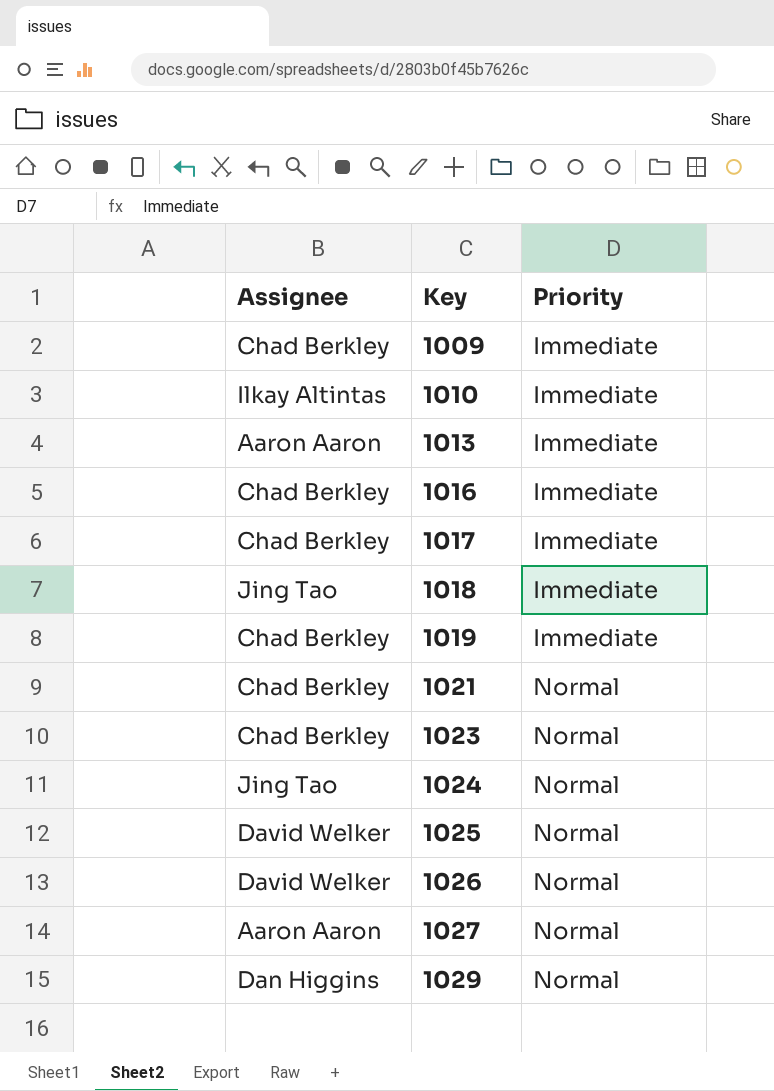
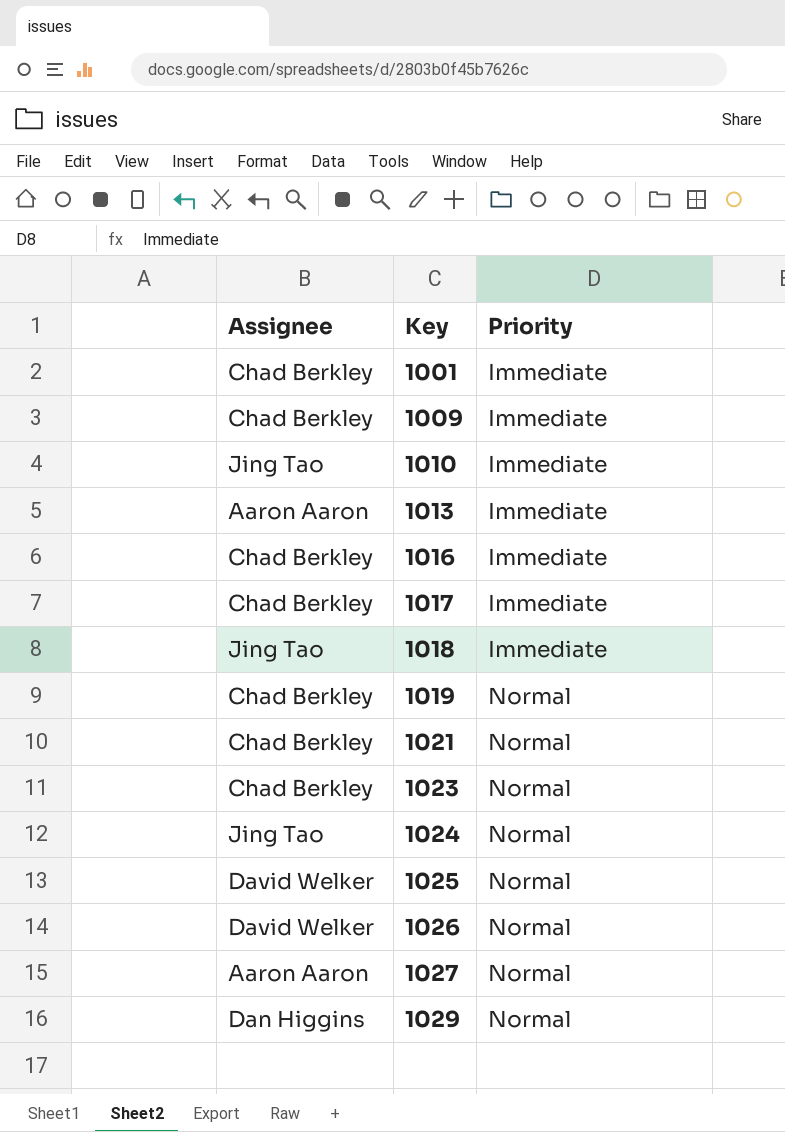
row 1001: none -> Chad Berkley | Immediate
1010 | Assignee: Ilkay Altintas -> Jing Tao
1019 | Priority: Immediate -> Normal

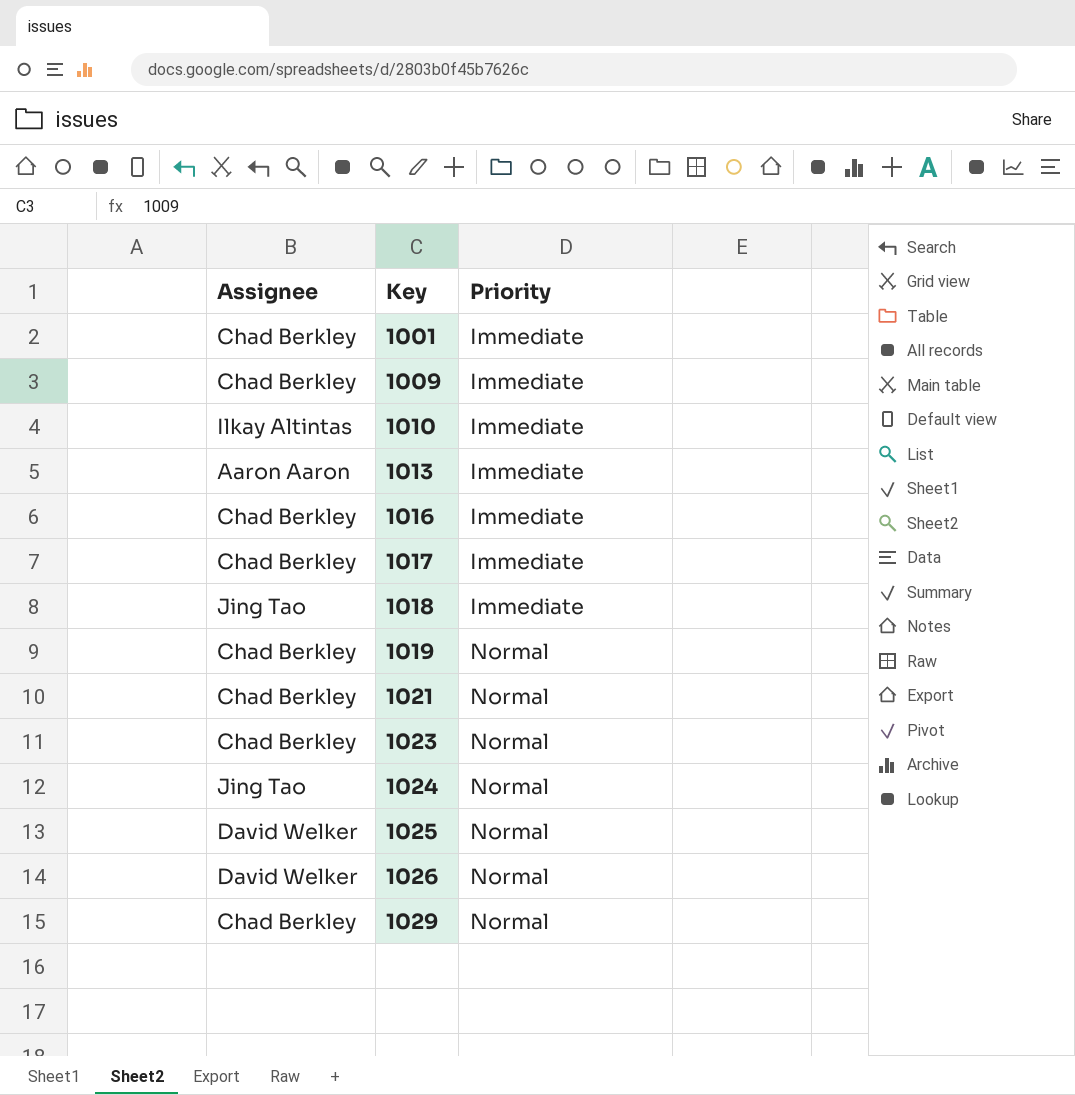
row 1027: Aaron Aaron | Normal -> none
1010 | Assignee: Jing Tao -> Ilkay Altintas
1029 | Assignee: Dan Higgins -> Chad Berkley

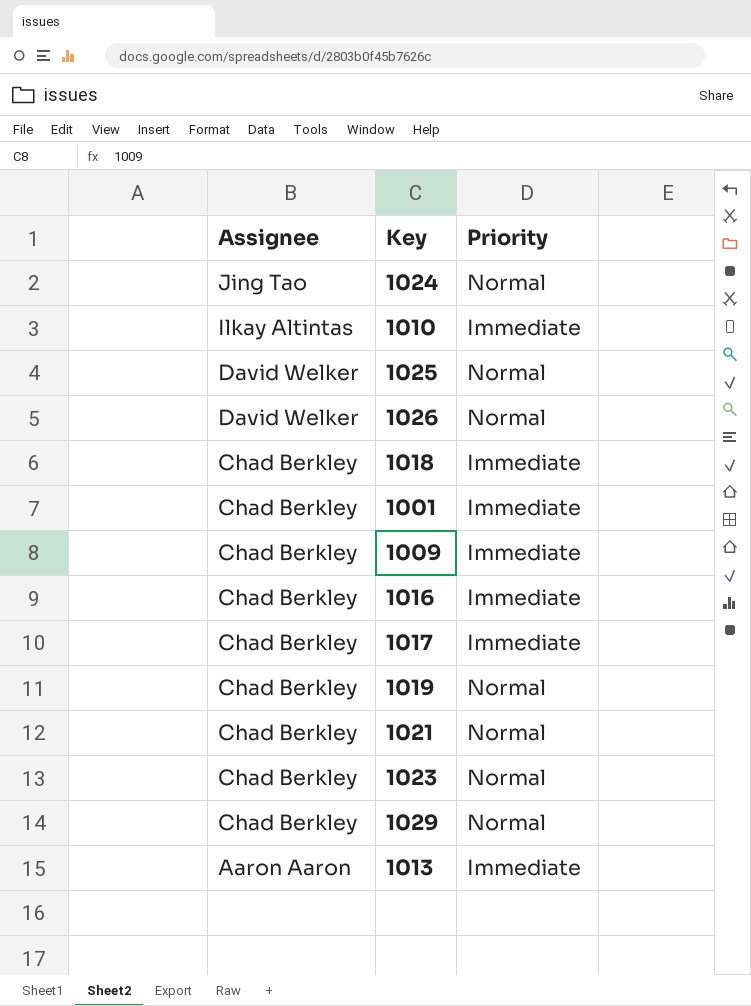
row order: Key ascending -> Assignee descending
1018 | Assignee: Jing Tao -> Chad Berkley

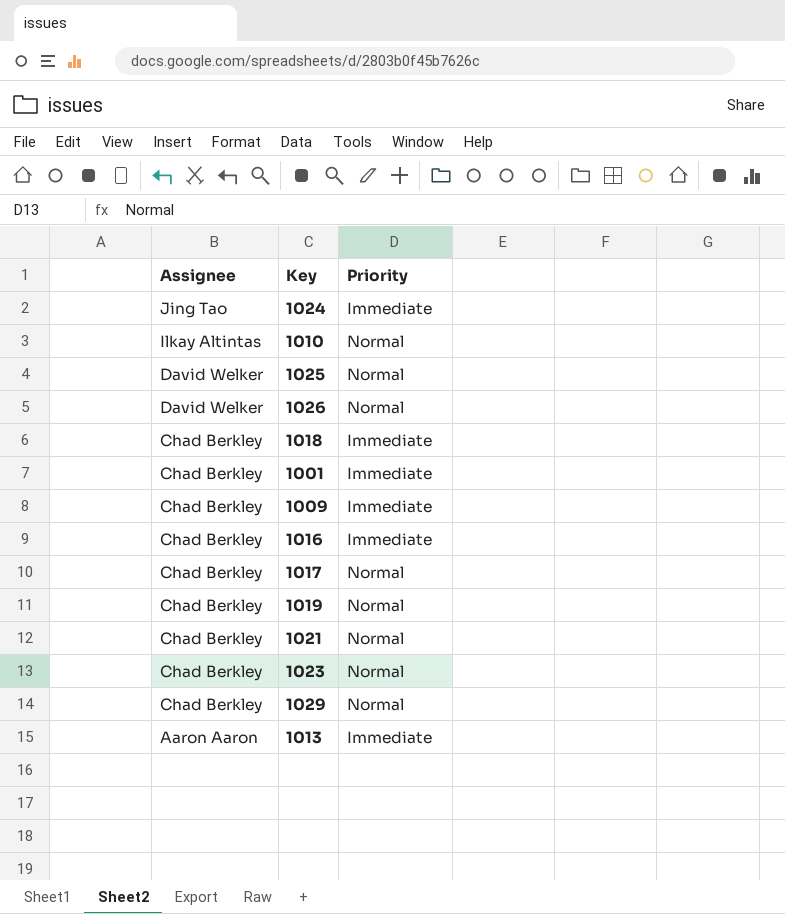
1024 | Priority: Normal -> Immediate
1010 | Priority: Immediate -> Normal
1017 | Priority: Immediate -> Normal

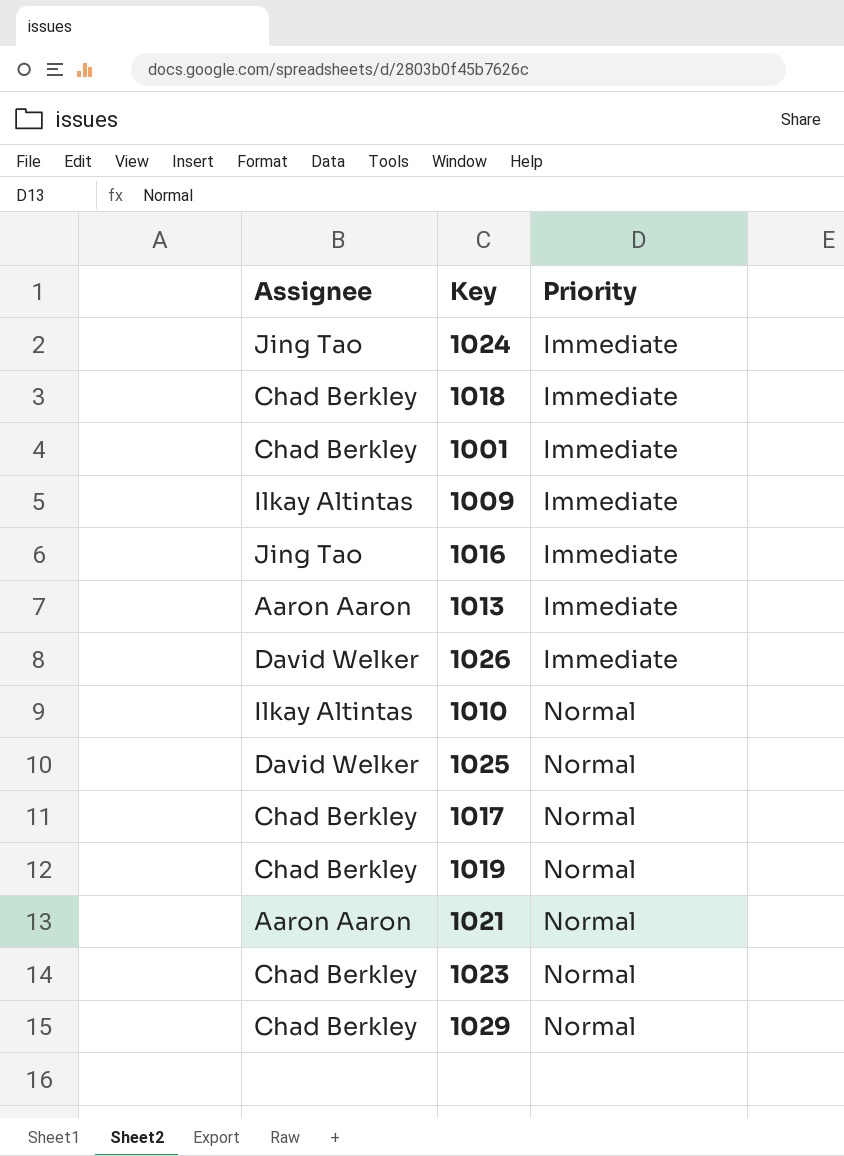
row order: Assignee descending -> Priority ascending
1009 | Assignee: Chad Berkley -> Ilkay Altintas
1016 | Assignee: Chad Berkley -> Jing Tao
1026 | Priority: Normal -> Immediate
1021 | Assignee: Chad Berkley -> Aaron Aaron

